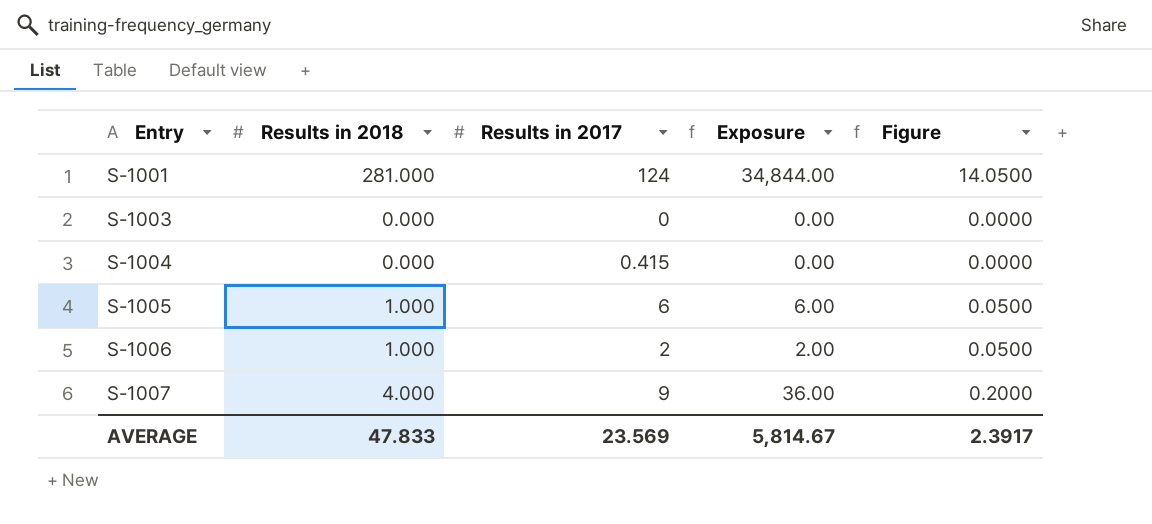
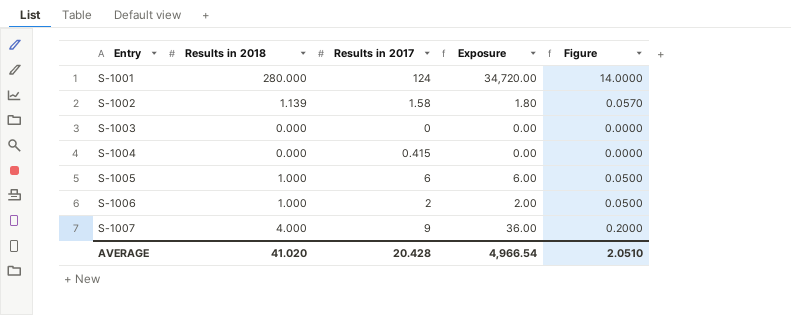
S-1001 | Results in 2018: 281.000 -> 280.000
S-1001 | Exposure: 34,844.00 -> 34,720.00
S-1001 | Figure: 14.0500 -> 14.0000
row S-1002: none -> 1.139 | 1.58 | 1.80 | 0.0570
AVERAGE | Results in 2018: 47.833 -> 41.020
AVERAGE | Results in 2017: 23.569 -> 20.428
AVERAGE | Exposure: 5,814.67 -> 4,966.54
AVERAGE | Figure: 2.3917 -> 2.0510

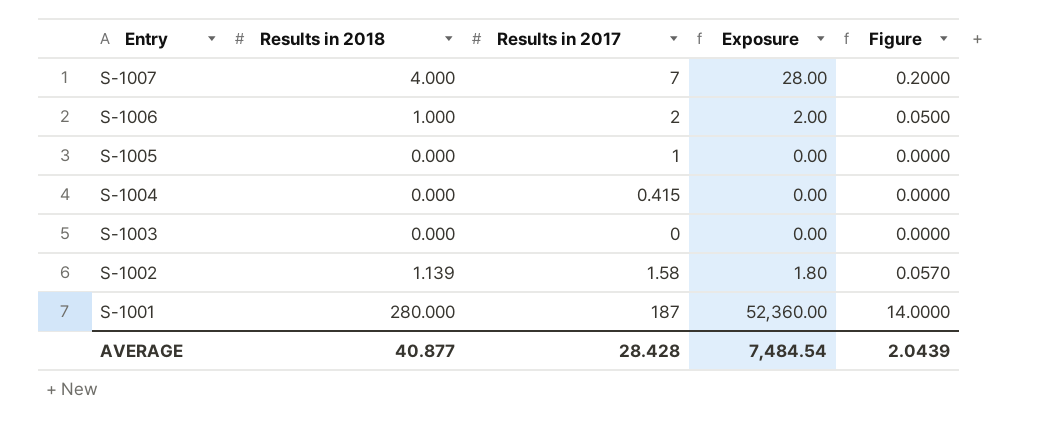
row order: Entry ascending -> Entry descending
S-1007 | Results in 2017: 9 -> 7
S-1007 | Exposure: 36.00 -> 28.00
S-1005 | Results in 2018: 1.000 -> 0.000
S-1005 | Results in 2017: 6 -> 1
S-1005 | Exposure: 6.00 -> 0.00
S-1005 | Figure: 0.0500 -> 0.0000
S-1001 | Results in 2017: 124 -> 187
S-1001 | Exposure: 34,720.00 -> 52,360.00
AVERAGE | Results in 2018: 41.020 -> 40.877
AVERAGE | Results in 2017: 20.428 -> 28.428
AVERAGE | Exposure: 4,966.54 -> 7,484.54
AVERAGE | Figure: 2.0510 -> 2.0439

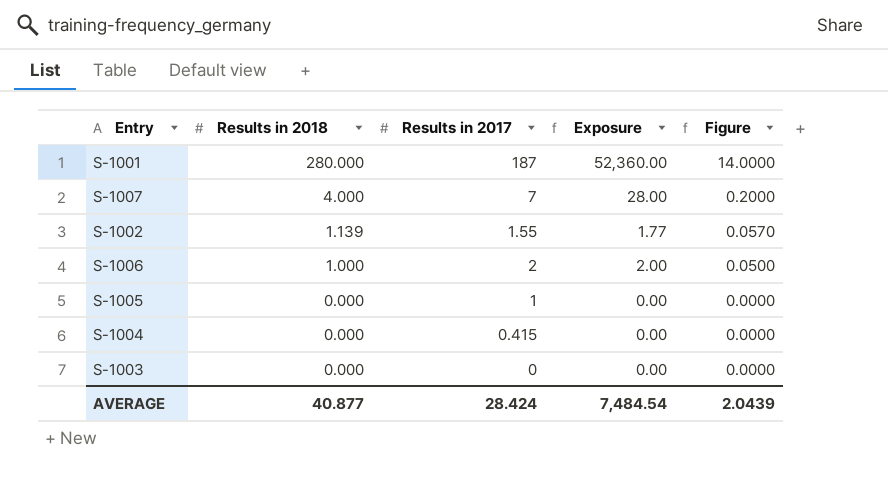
row order: Entry descending -> Results in 2018 descending
S-1002 | Results in 2017: 1.58 -> 1.55
S-1002 | Exposure: 1.80 -> 1.77
AVERAGE | Results in 2017: 28.428 -> 28.424

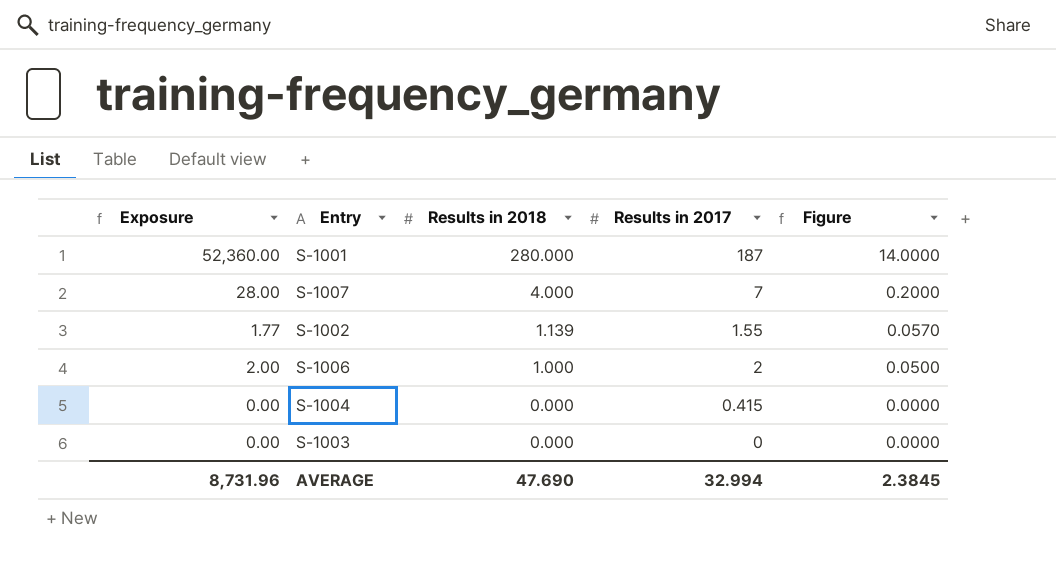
column Exposure | position: 4 -> 1
row S-1005: 0.000 | 1 | 0.00 | 0.0000 -> none
AVERAGE | Exposure: 7,484.54 -> 8,731.96
AVERAGE | Results in 2018: 40.877 -> 47.690
AVERAGE | Results in 2017: 28.424 -> 32.994
AVERAGE | Figure: 2.0439 -> 2.3845

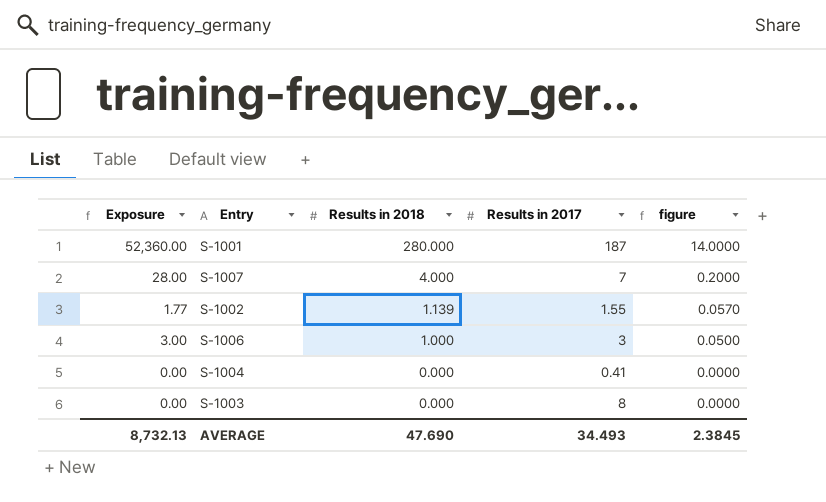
column name: Figure -> figure
S-1006 | Exposure: 2.00 -> 3.00
S-1006 | Results in 2017: 2 -> 3
S-1004 | Results in 2017: 0.415 -> 0.41
S-1003 | Results in 2017: 0 -> 8
AVERAGE | Exposure: 8,731.96 -> 8,732.13
AVERAGE | Results in 2017: 32.994 -> 34.493

